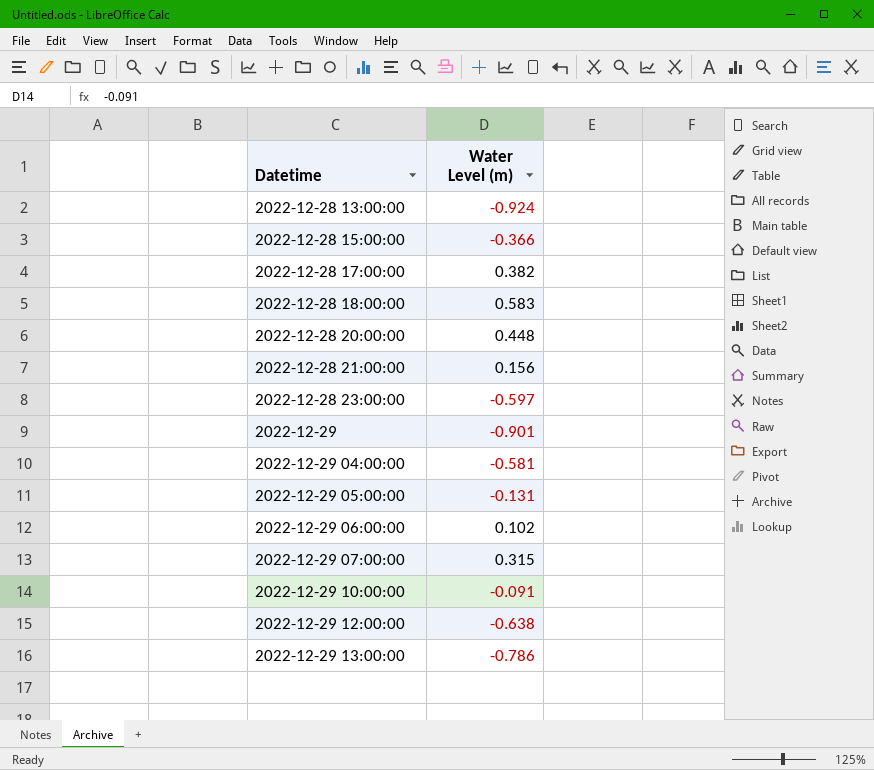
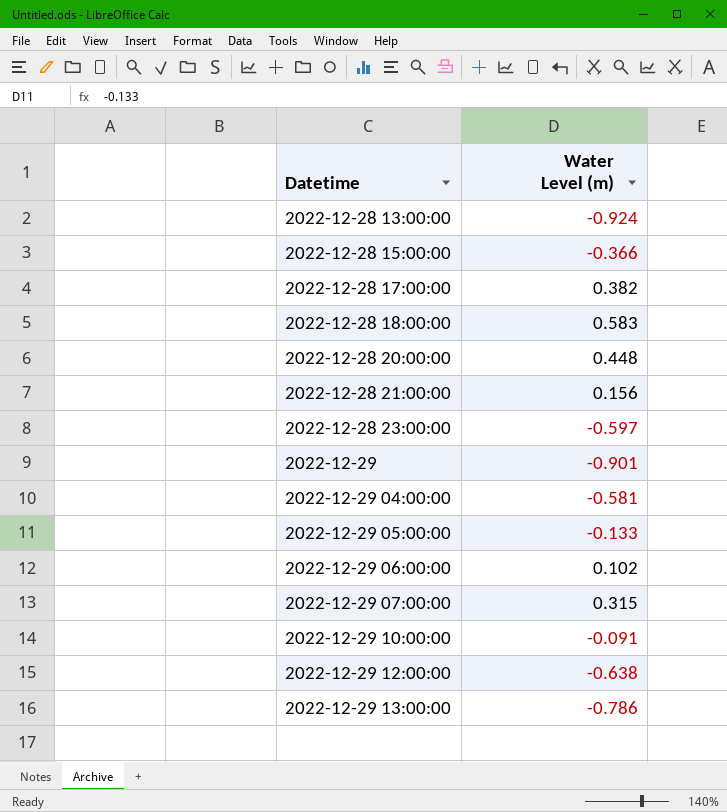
2022-12-29 05:00:00 | Water Level (m): -0.131 -> -0.133

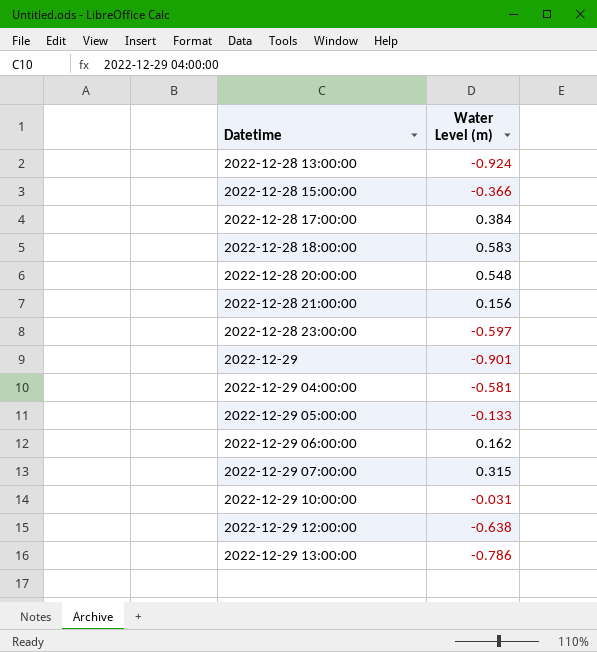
2022-12-28 17:00:00 | Water Level (m): 0.382 -> 0.384
2022-12-28 20:00:00 | Water Level (m): 0.448 -> 0.548
2022-12-29 06:00:00 | Water Level (m): 0.102 -> 0.162
2022-12-29 10:00:00 | Water Level (m): -0.091 -> -0.031

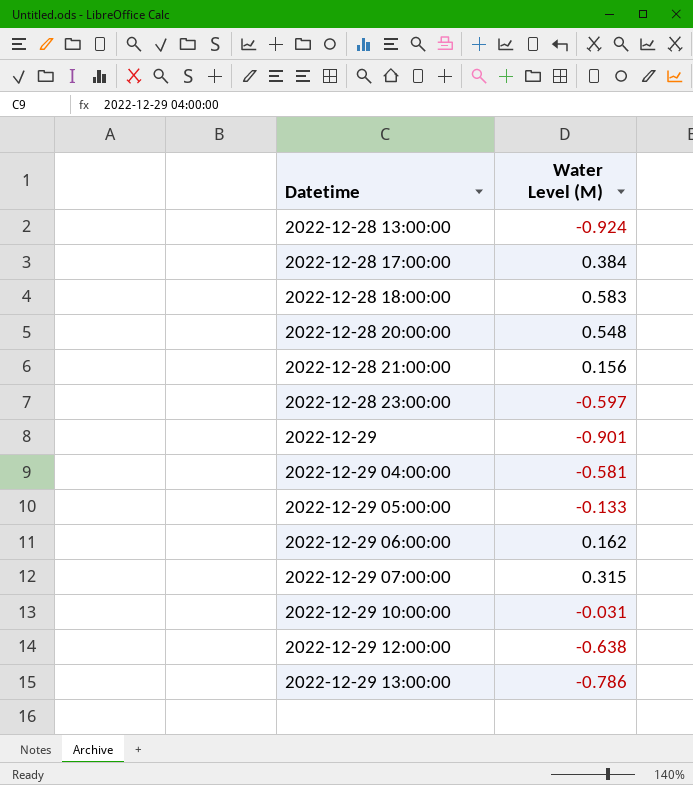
column name: Water Level (m) -> Water Level (M)
row 2022-12-28 15:00:00: -0.366 -> none

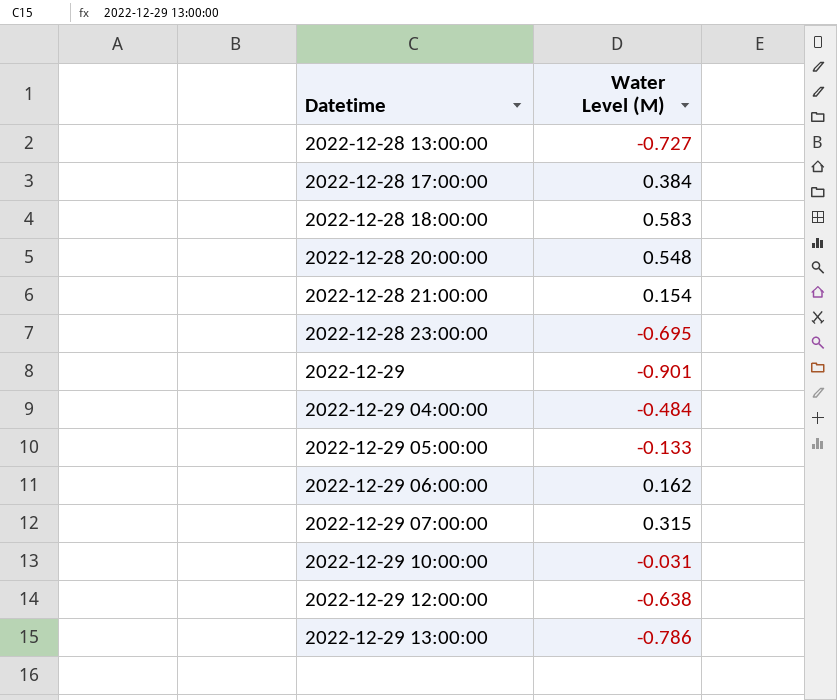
2022-12-28 13:00:00 | Water Level (M): -0.924 -> -0.727
2022-12-28 21:00:00 | Water Level (M): 0.156 -> 0.154
2022-12-28 23:00:00 | Water Level (M): -0.597 -> -0.695
2022-12-29 04:00:00 | Water Level (M): -0.581 -> -0.484

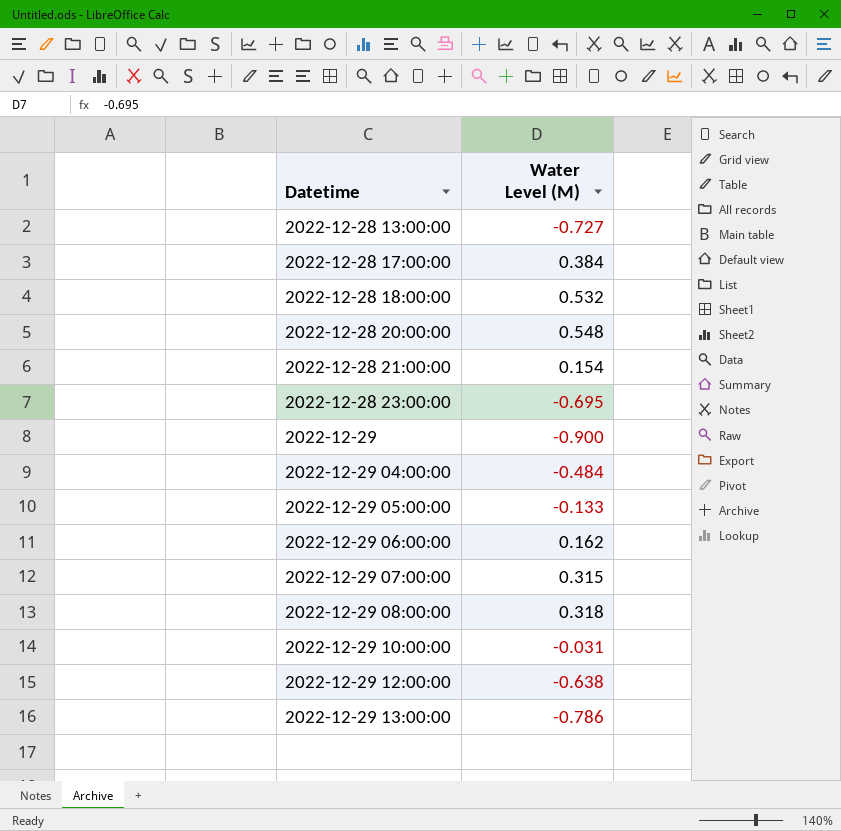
2022-12-28 18:00:00 | Water Level (M): 0.583 -> 0.532
2022-12-29 | Water Level (M): -0.901 -> -0.900
row 2022-12-29 08:00:00: none -> 0.318

